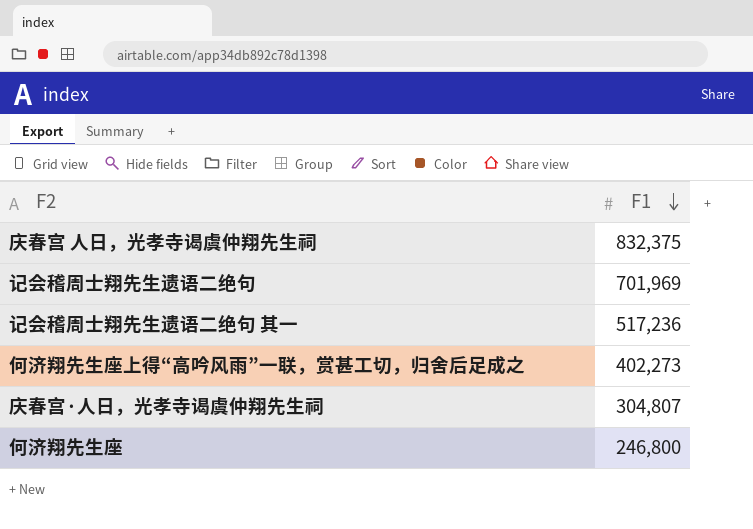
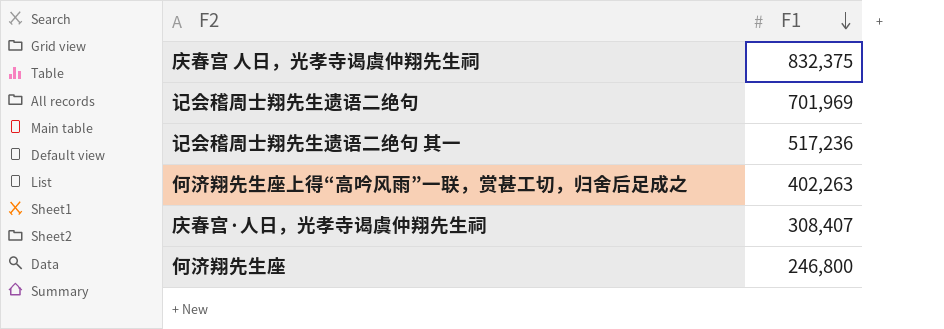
何济翔先生座上得“高吟风雨”一联，赏甚工切，归舍后足成之 | F1: 402,273 -> 402,263
庆春宫·人日，光孝寺谒虞仲翔先生祠 | F1: 304,807 -> 308,407

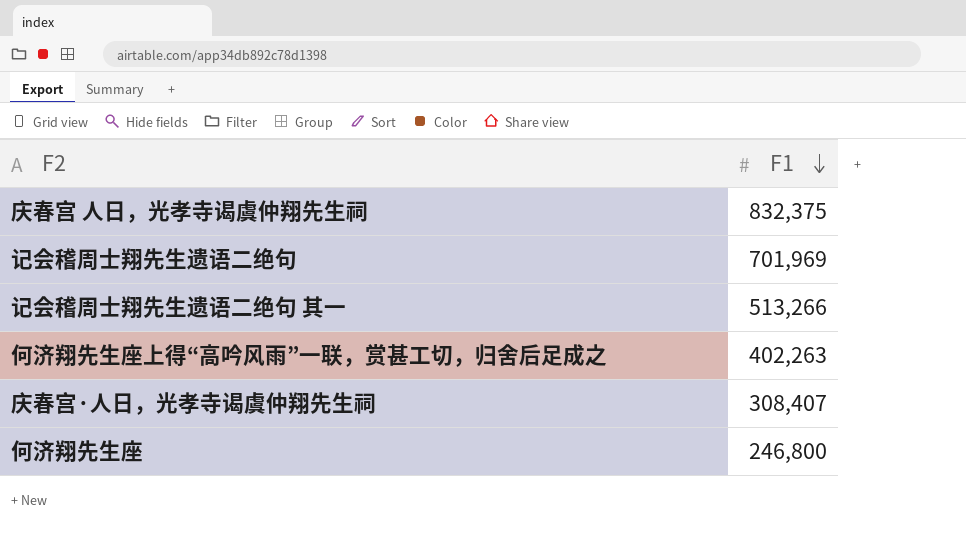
记会稽周士翔先生遗语二绝句 其一 | F1: 517,236 -> 513,266

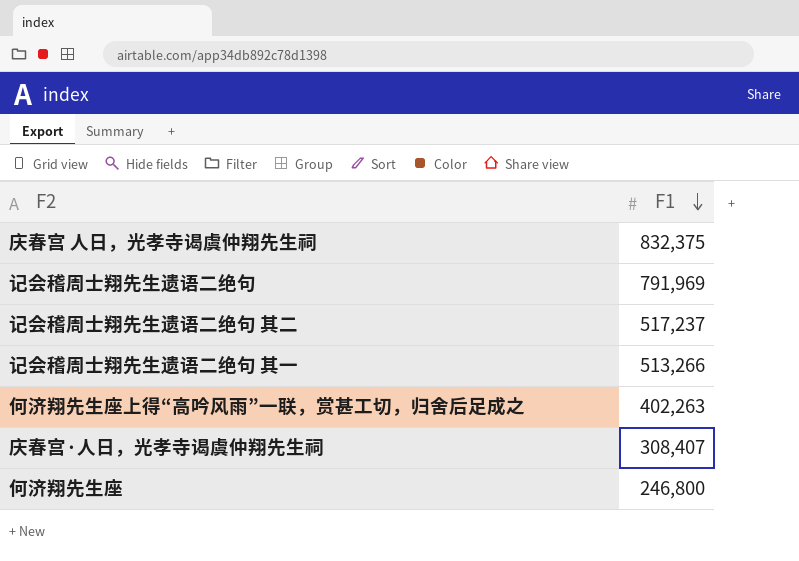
记会稽周士翔先生遗语二绝句 | F1: 701,969 -> 791,969
row 记会稽周士翔先生遗语二绝句 其二: none -> 517,237

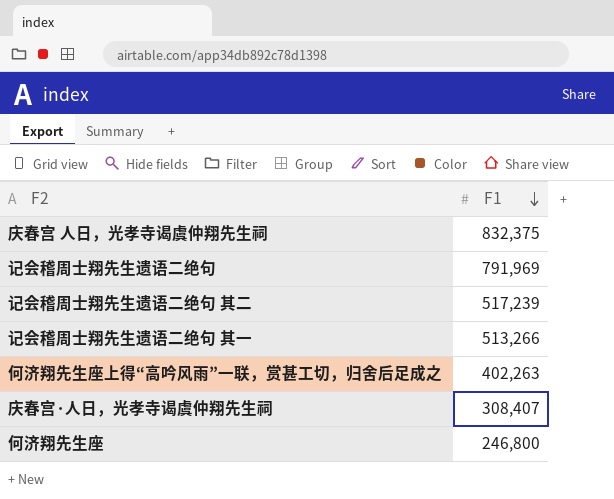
记会稽周士翔先生遗语二绝句 其二 | F1: 517,237 -> 517,239

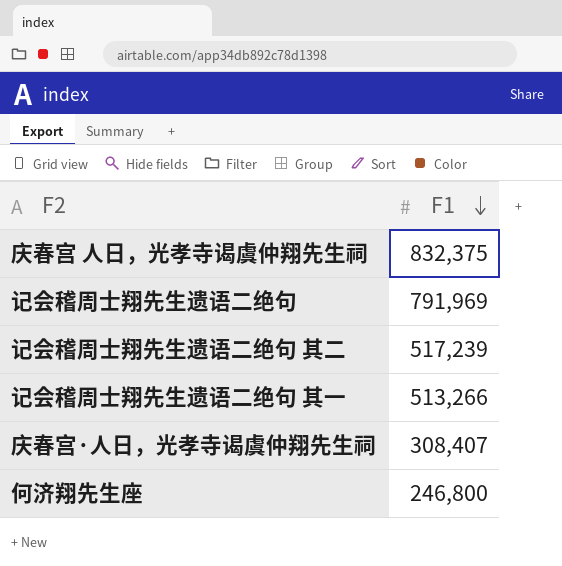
row 何济翔先生座上得“高吟风雨”一联，赏甚工切，归舍后足成之: 402,263 -> none

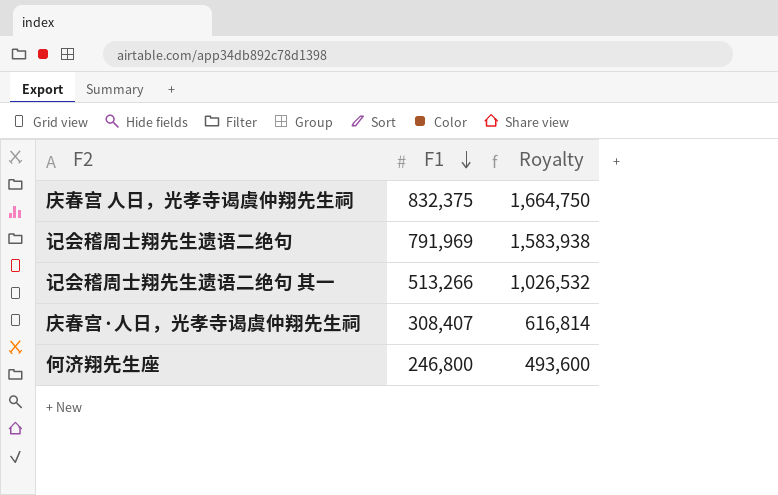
column Royalty | formula: none -> [F1] * 2
row 记会稽周士翔先生遗语二绝句 其二: 517,239 -> none

